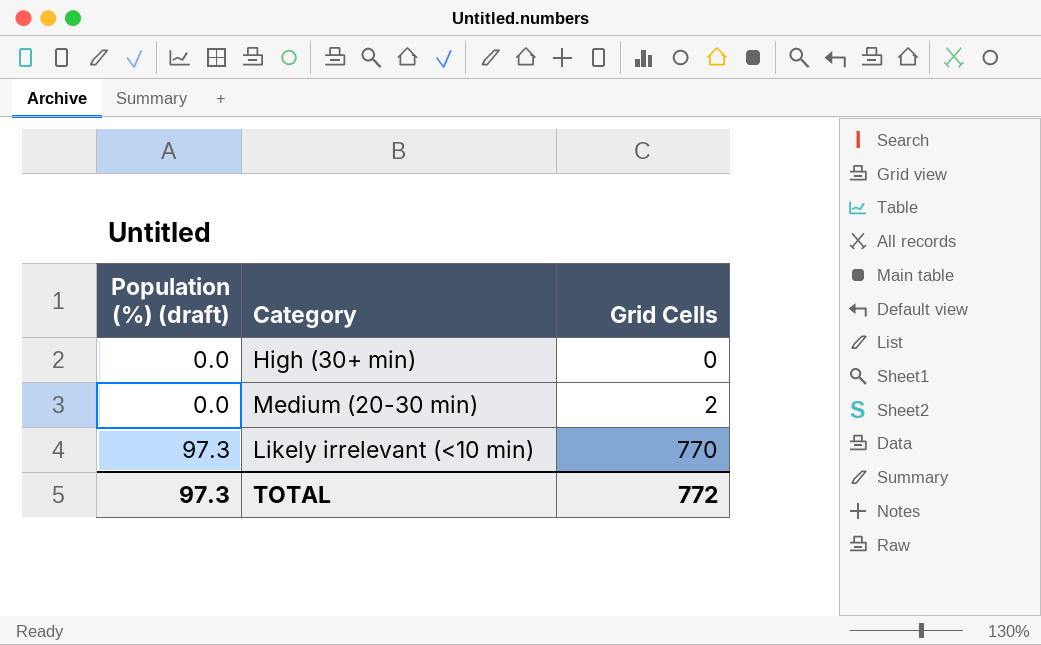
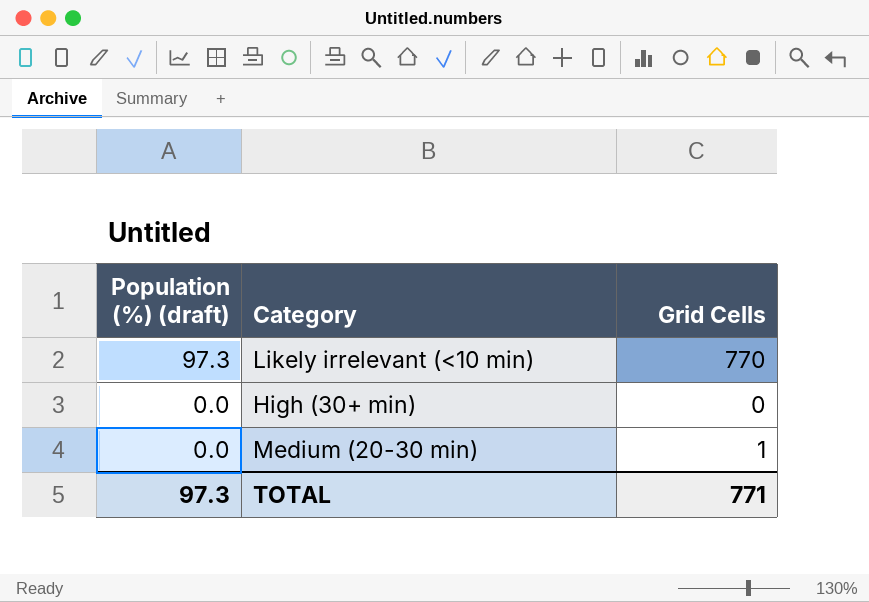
row order: Population (%) (draft) ascending -> Population (%) (draft) descending
Medium (20-30 min) | Grid Cells: 2 -> 1
TOTAL | Grid Cells: 772 -> 771

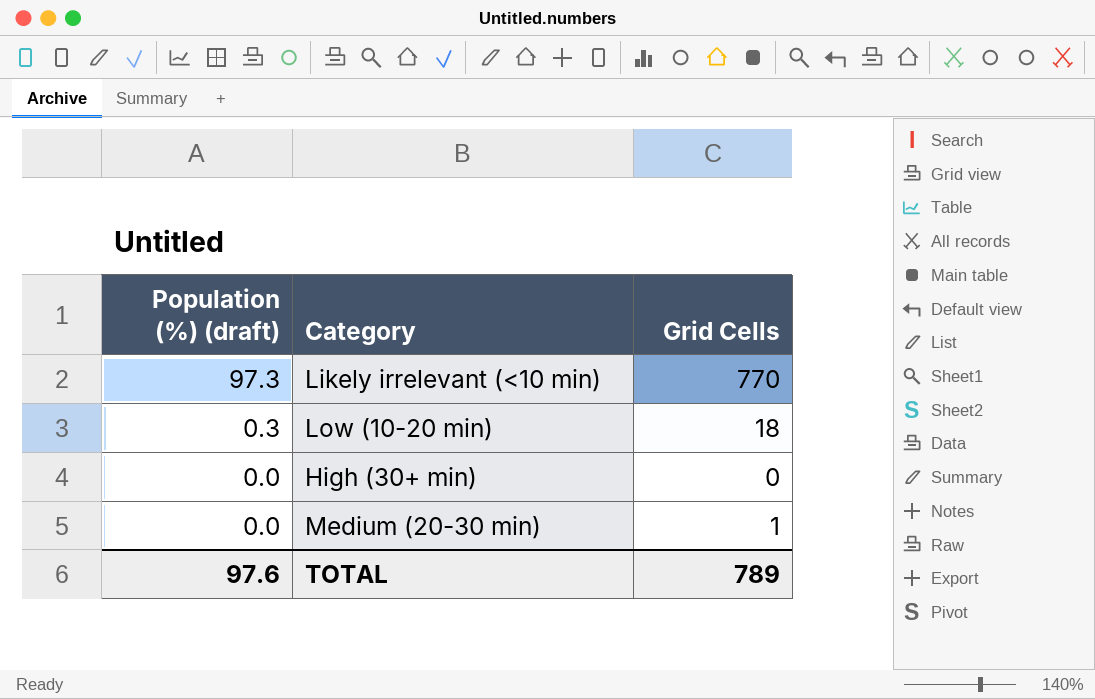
row Low (10-20 min): none -> 0.3 | 18
TOTAL | Population (%) (draft): 97.3 -> 97.6
TOTAL | Grid Cells: 771 -> 789

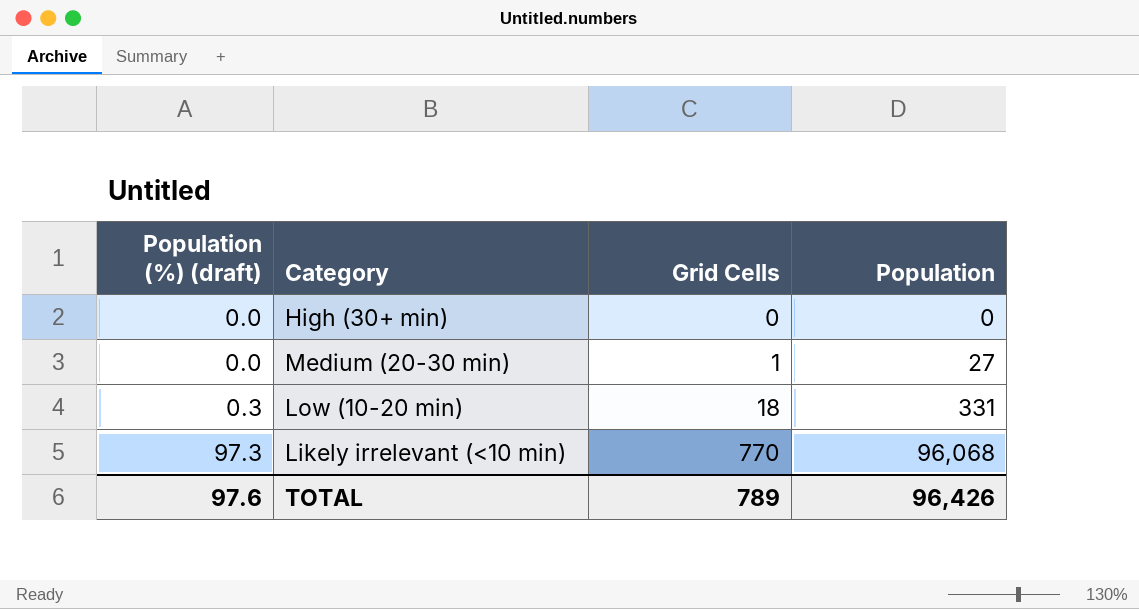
row order: Population (%) (draft) descending -> Population (%) (draft) ascending
column Population | position: none -> 4

